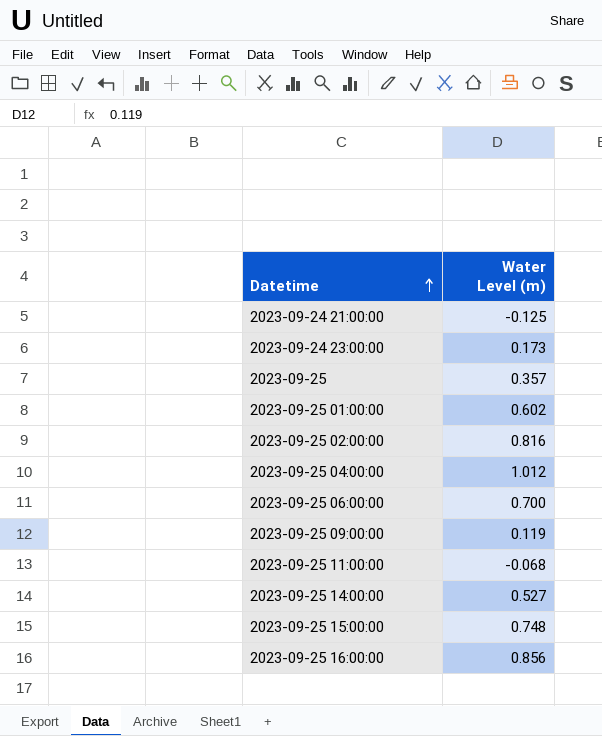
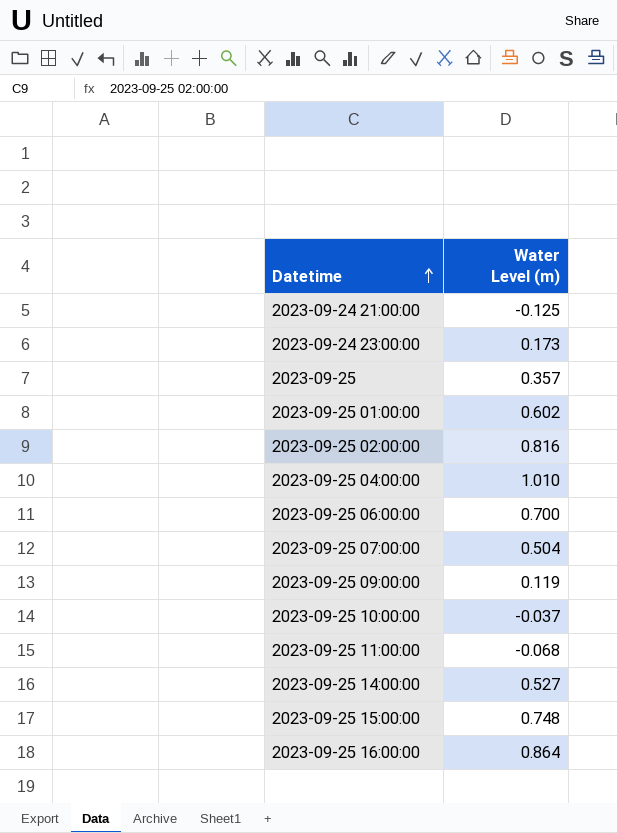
2023-09-25 04:00:00 | Water Level (m): 1.012 -> 1.010
row 2023-09-25 07:00:00: none -> 0.504
row 2023-09-25 10:00:00: none -> -0.037
2023-09-25 16:00:00 | Water Level (m): 0.856 -> 0.864

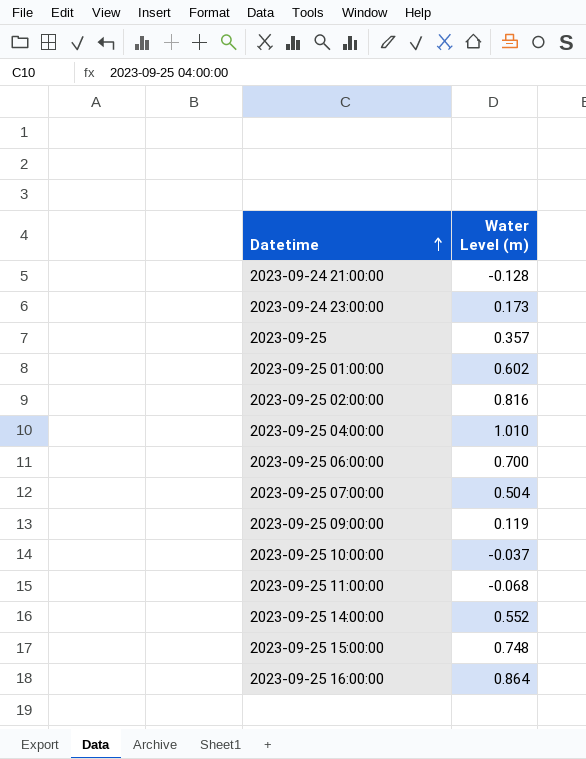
2023-09-24 21:00:00 | Water Level (m): -0.125 -> -0.128
2023-09-25 14:00:00 | Water Level (m): 0.527 -> 0.552

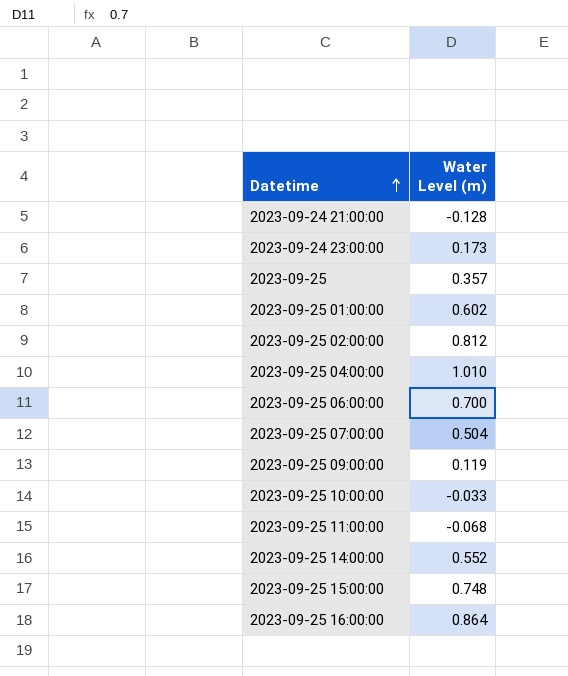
2023-09-25 02:00:00 | Water Level (m): 0.816 -> 0.812
2023-09-25 10:00:00 | Water Level (m): -0.037 -> -0.033

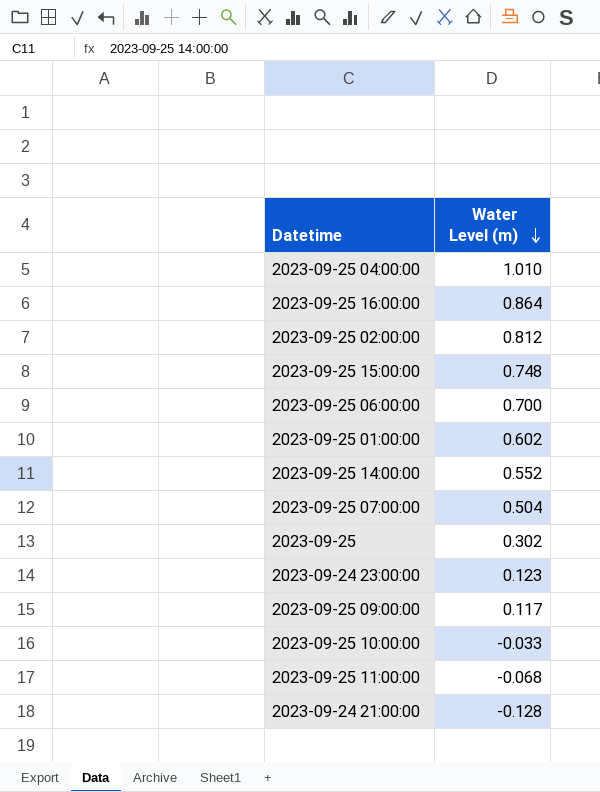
row order: Datetime ascending -> Water Level (m) descending
2023-09-25 | Water Level (m): 0.357 -> 0.302
2023-09-24 23:00:00 | Water Level (m): 0.173 -> 0.123
2023-09-25 09:00:00 | Water Level (m): 0.119 -> 0.117

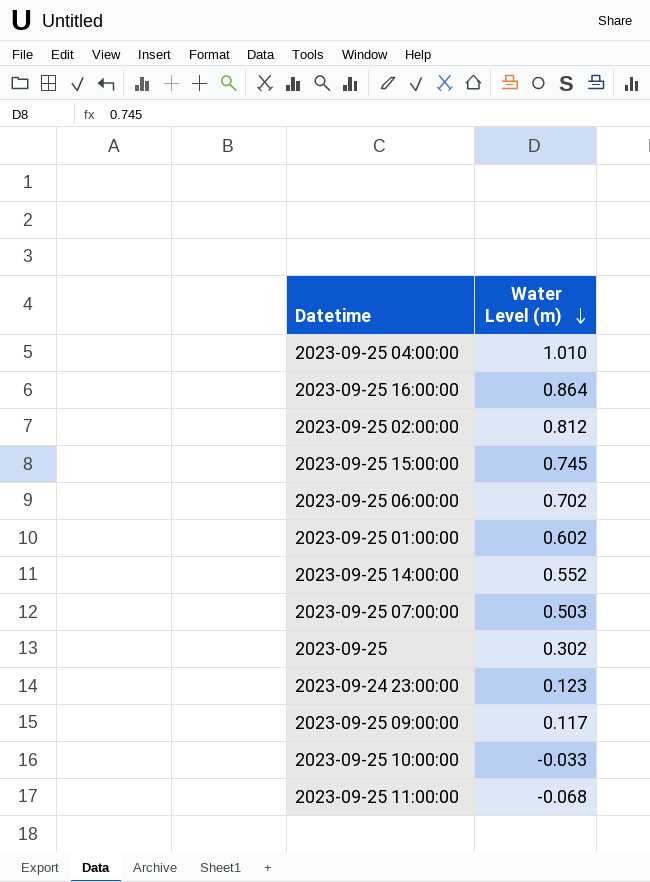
row 2023-09-24 21:00:00: -0.128 -> none
2023-09-25 15:00:00 | Water Level (m): 0.748 -> 0.745
2023-09-25 06:00:00 | Water Level (m): 0.700 -> 0.702
2023-09-25 07:00:00 | Water Level (m): 0.504 -> 0.503

